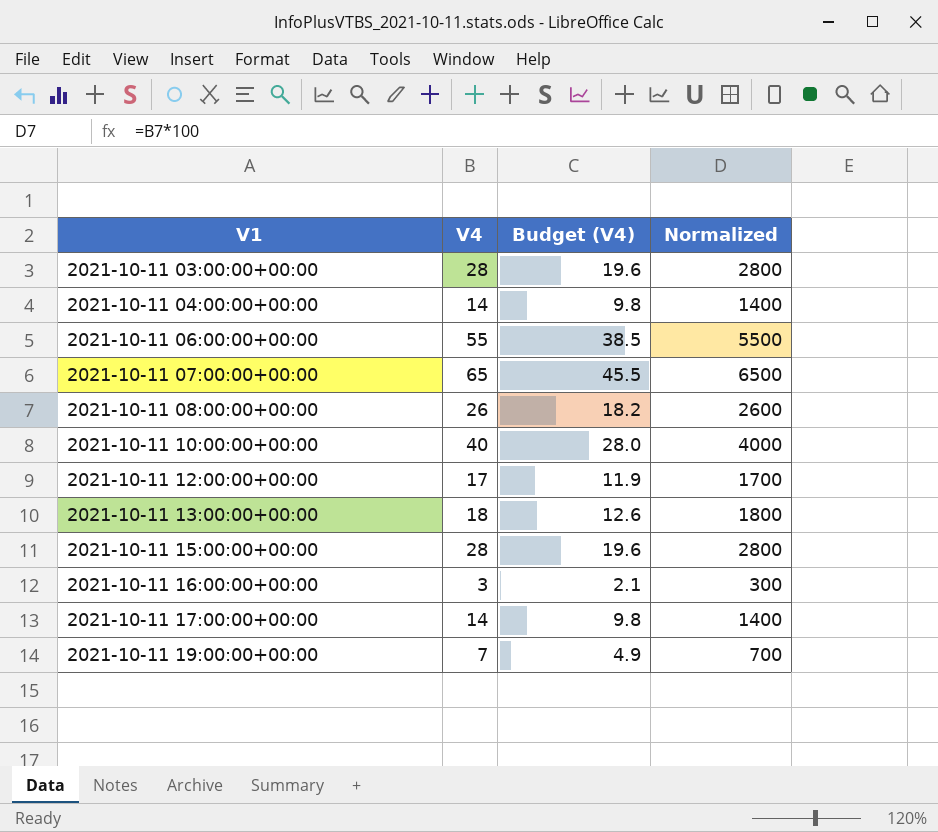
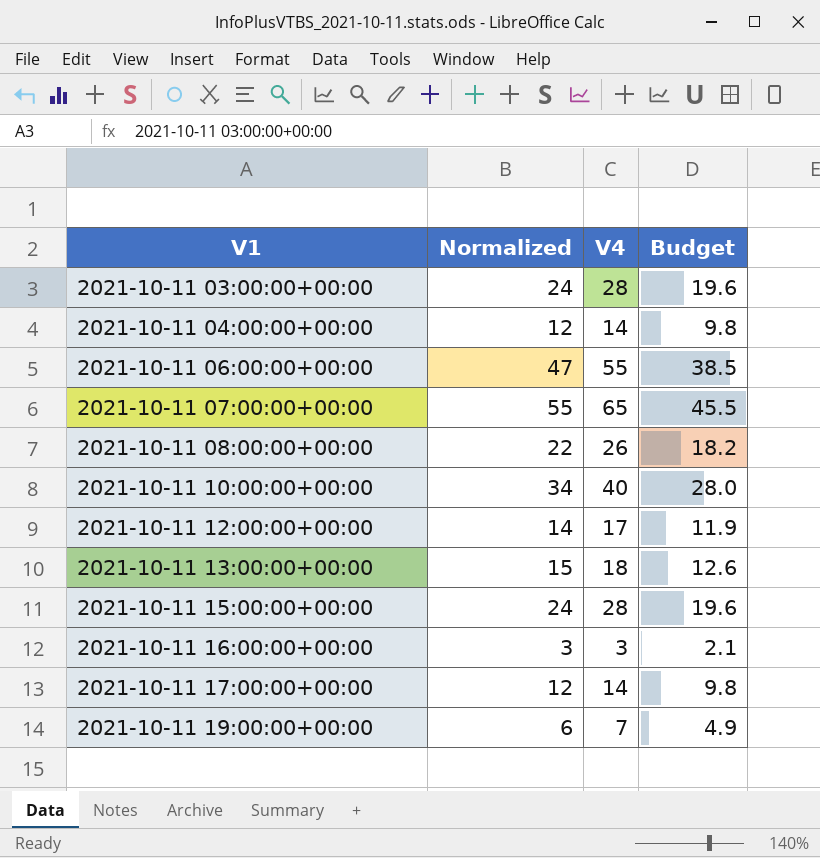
column Normalized | formula: [V4] * 100 -> [V4] * 0.85
column Normalized | position: 4 -> 2
column name: Budget (V4) -> Budget

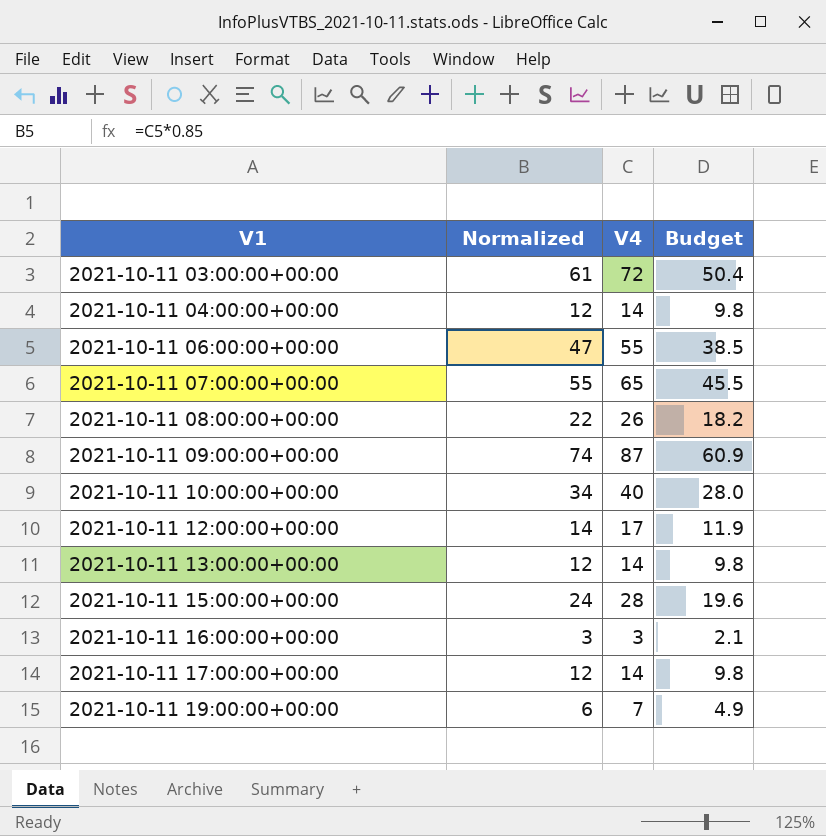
2021-10-11 03:00:00+00:00 | Normalized: 24 -> 61
2021-10-11 03:00:00+00:00 | V4: 28 -> 72
2021-10-11 03:00:00+00:00 | Budget: 19.6 -> 50.4
row 2021-10-11 09:00:00+00:00: none -> 74 | 87 | 60.9
2021-10-11 13:00:00+00:00 | Normalized: 15 -> 12
2021-10-11 13:00:00+00:00 | V4: 18 -> 14
2021-10-11 13:00:00+00:00 | Budget: 12.6 -> 9.8

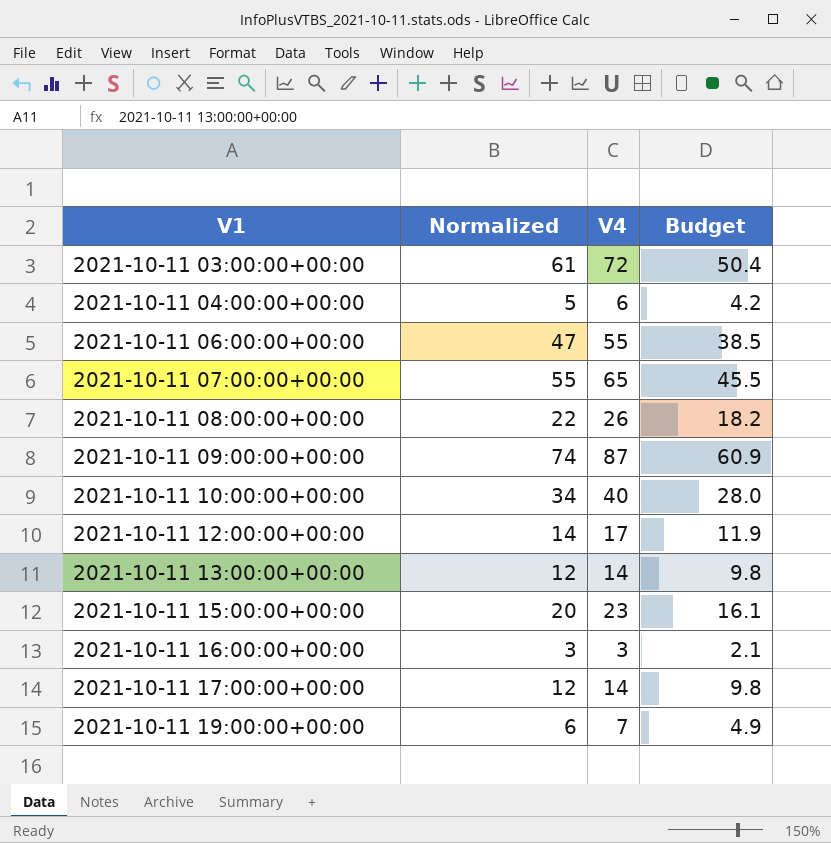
2021-10-11 04:00:00+00:00 | Normalized: 12 -> 5
2021-10-11 04:00:00+00:00 | V4: 14 -> 6
2021-10-11 04:00:00+00:00 | Budget: 9.8 -> 4.2
2021-10-11 15:00:00+00:00 | Normalized: 24 -> 20
2021-10-11 15:00:00+00:00 | V4: 28 -> 23
2021-10-11 15:00:00+00:00 | Budget: 19.6 -> 16.1

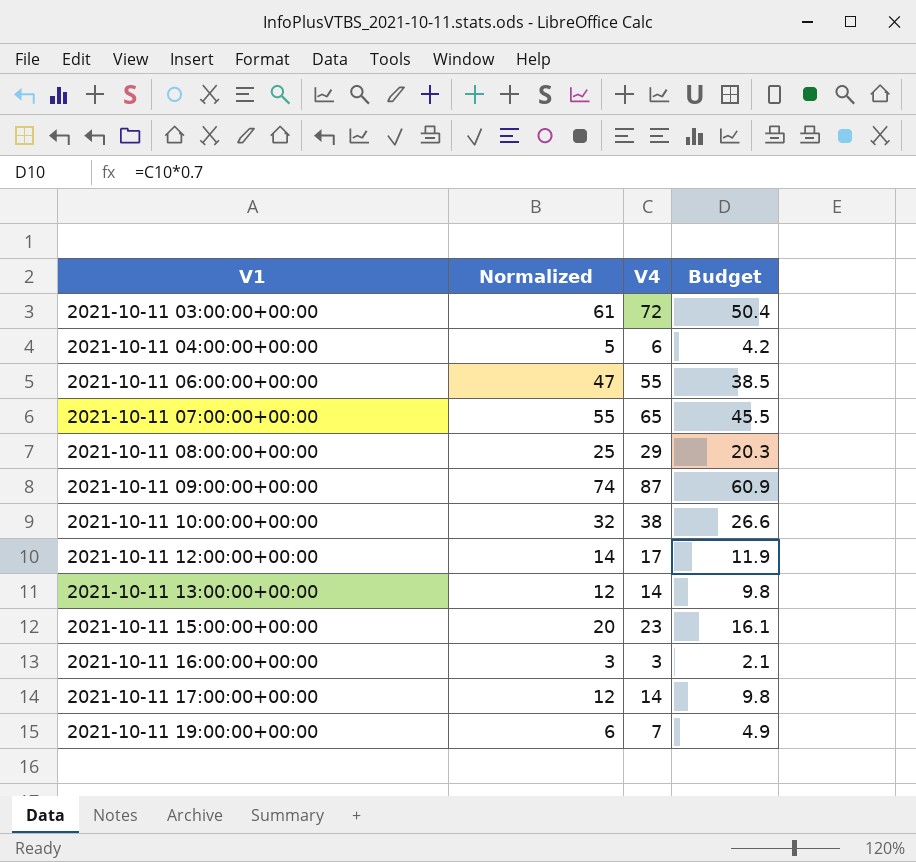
2021-10-11 08:00:00+00:00 | Normalized: 22 -> 25
2021-10-11 08:00:00+00:00 | V4: 26 -> 29
2021-10-11 08:00:00+00:00 | Budget: 18.2 -> 20.3
2021-10-11 10:00:00+00:00 | Normalized: 34 -> 32
2021-10-11 10:00:00+00:00 | V4: 40 -> 38
2021-10-11 10:00:00+00:00 | Budget: 28.0 -> 26.6

